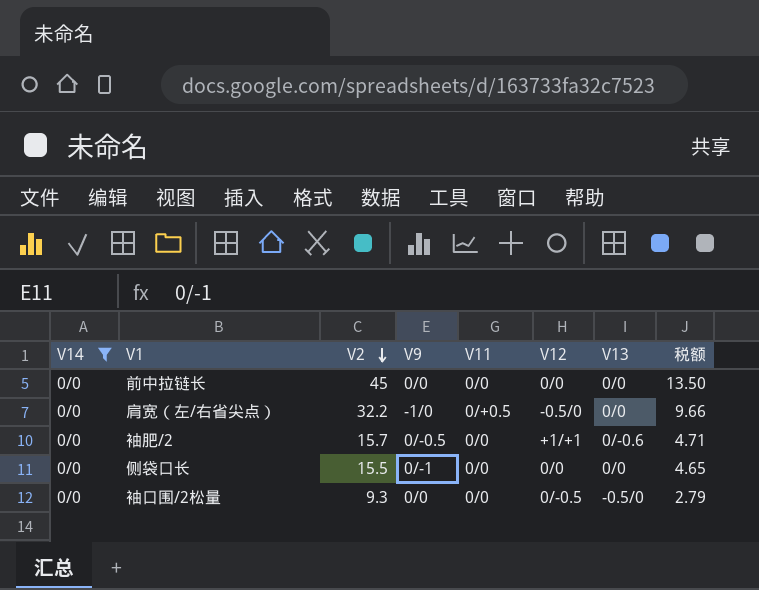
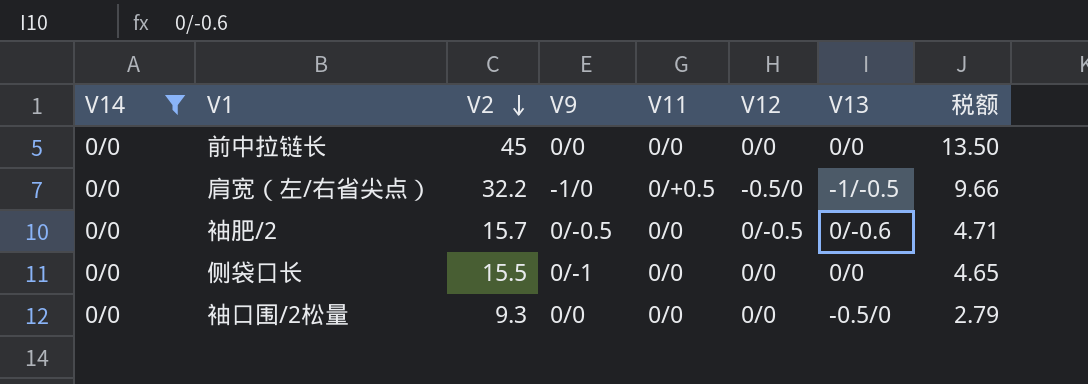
肩宽（左/右省尖点） | V13: 0/0 -> -1/-0.5
袖肥/2 | V12: +1/+1 -> 0/-0.5
袖口围/2松量 | V12: 0/-0.5 -> 0/0

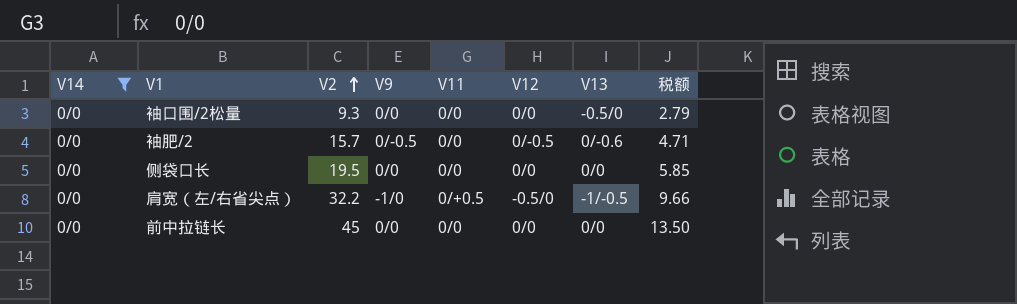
row order: V2 descending -> V2 ascending
侧袋口长 | V2: 15.5 -> 19.5
侧袋口长 | V9: 0/-1 -> 0/0
侧袋口长 | 税额: 4.65 -> 5.85

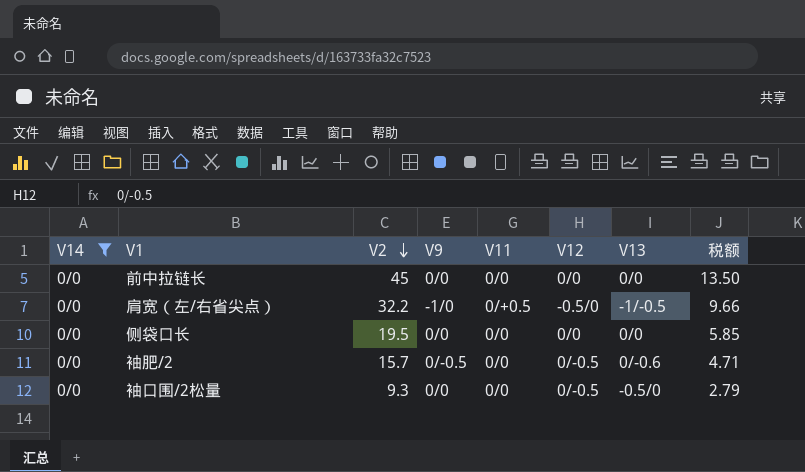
row order: V2 ascending -> V2 descending
袖口围/2松量 | V12: 0/0 -> 0/-0.5

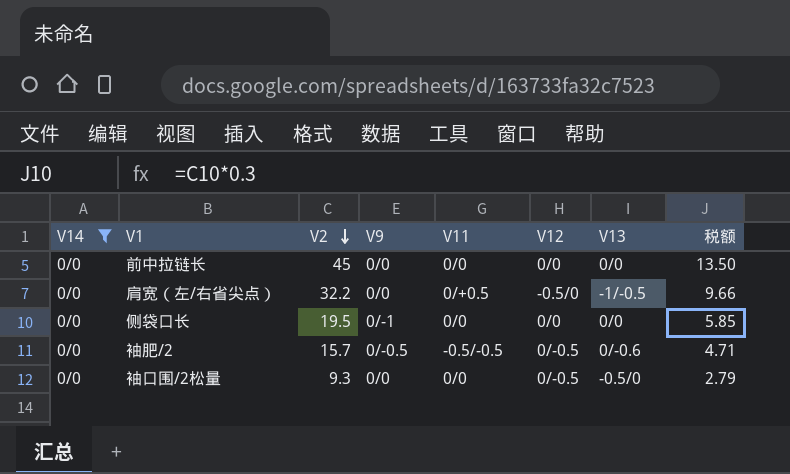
肩宽（左/右省尖点） | V9: -1/0 -> 0/0
侧袋口长 | V9: 0/0 -> 0/-1
袖肥/2 | V11: 0/0 -> -0.5/-0.5

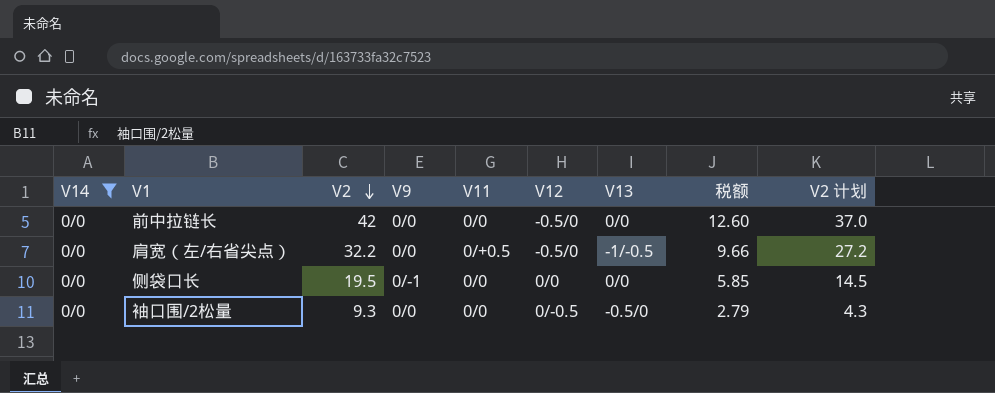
column V2 计划 | formula: none -> [V2] - 5
row 袖肥/2: 0/0 | 15.7 | 0/-0.5 | -0.5/-0.5 | 0/-0.5 | 0/-0.6 | 4.71 -> none
前中拉链长 | V2: 45 -> 42
前中拉链长 | V12: 0/0 -> -0.5/0
前中拉链长 | 税额: 13.50 -> 12.60

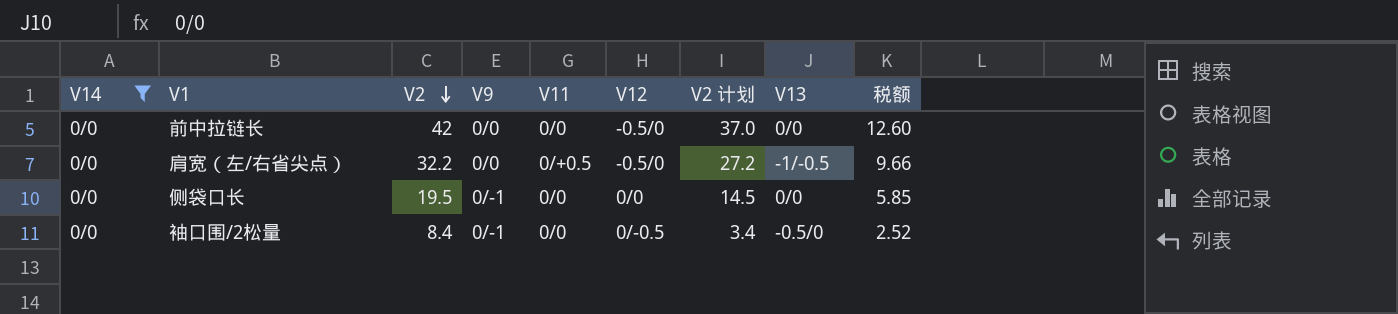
column V2 计划 | position: 9 -> 7
袖口围/2松量 | V2: 9.3 -> 8.4
袖口围/2松量 | V9: 0/0 -> 0/-1
袖口围/2松量 | V2 计划: 4.3 -> 3.4
袖口围/2松量 | 税额: 2.79 -> 2.52

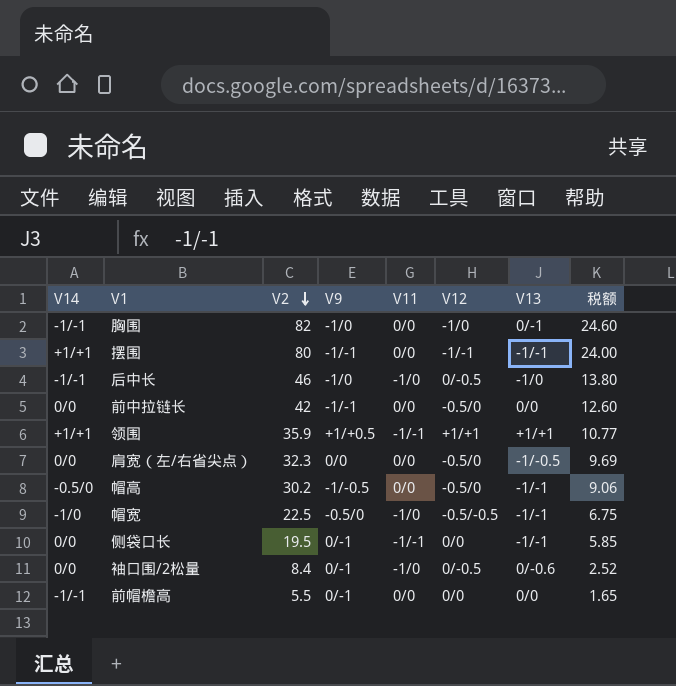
filter: V14 = 0/0 -> none
column V2 计划 | formula: [V2] - 5 -> none
前中拉链长 | V9: 0/0 -> -1/-1
肩宽（左/右省尖点） | V2: 32.2 -> 32.3
肩宽（左/右省尖点） | V11: 0/+0.5 -> 0/0
肩宽（左/右省尖点） | 税额: 9.66 -> 9.69
侧袋口长 | V11: 0/0 -> -1/-1
侧袋口长 | V13: 0/0 -> -1/-1
袖口围/2松量 | V11: 0/0 -> -1/0
袖口围/2松量 | V13: -0.5/0 -> 0/-0.6

